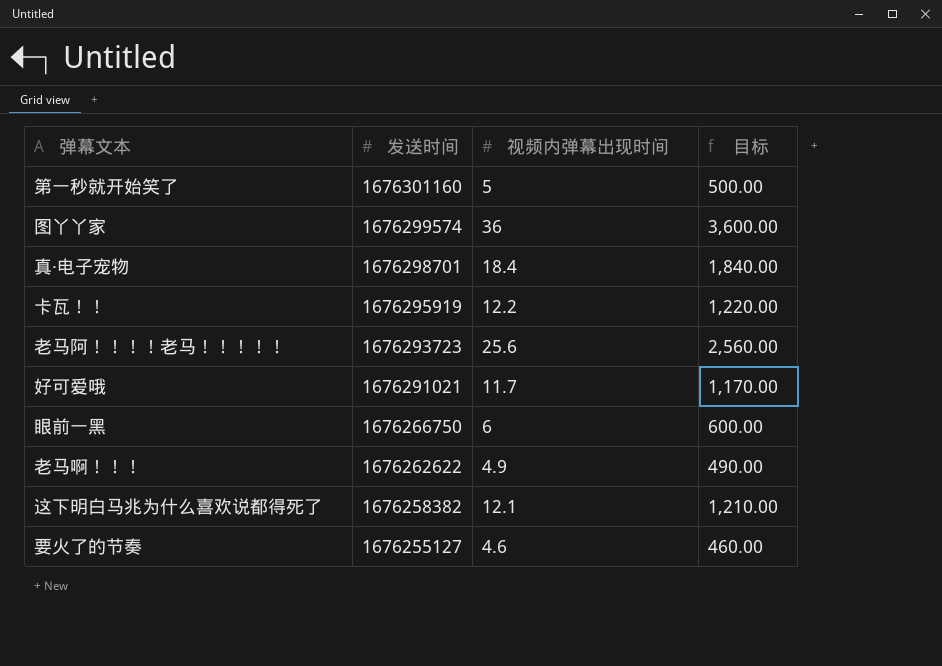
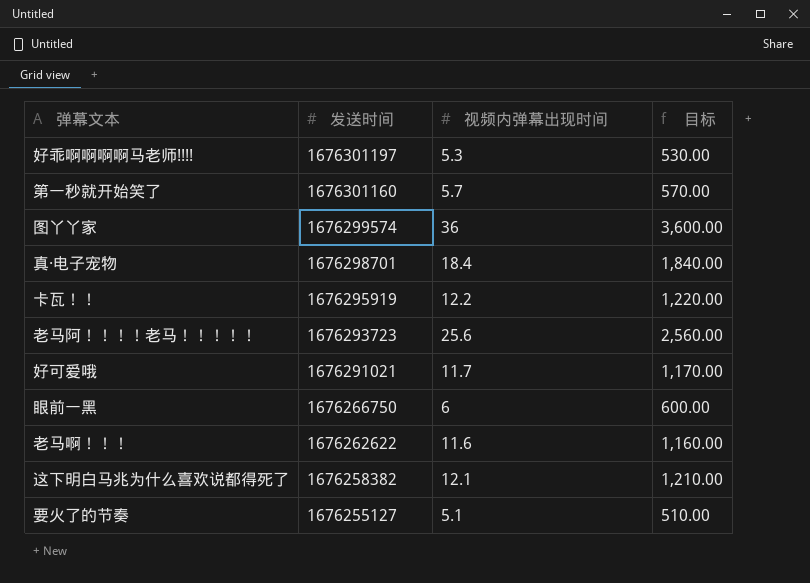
row 好乖啊啊啊啊马老师!!!!: none -> 1676301197 | 5.3 | 530.00
第一秒就开始笑了 | 视频内弹幕出现时间: 5 -> 5.7
第一秒就开始笑了 | 目标: 500.00 -> 570.00
老马啊！！！ | 视频内弹幕出现时间: 4.9 -> 11.6
老马啊！！！ | 目标: 490.00 -> 1,160.00
要火了的节奏 | 视频内弹幕出现时间: 4.6 -> 5.1
要火了的节奏 | 目标: 460.00 -> 510.00

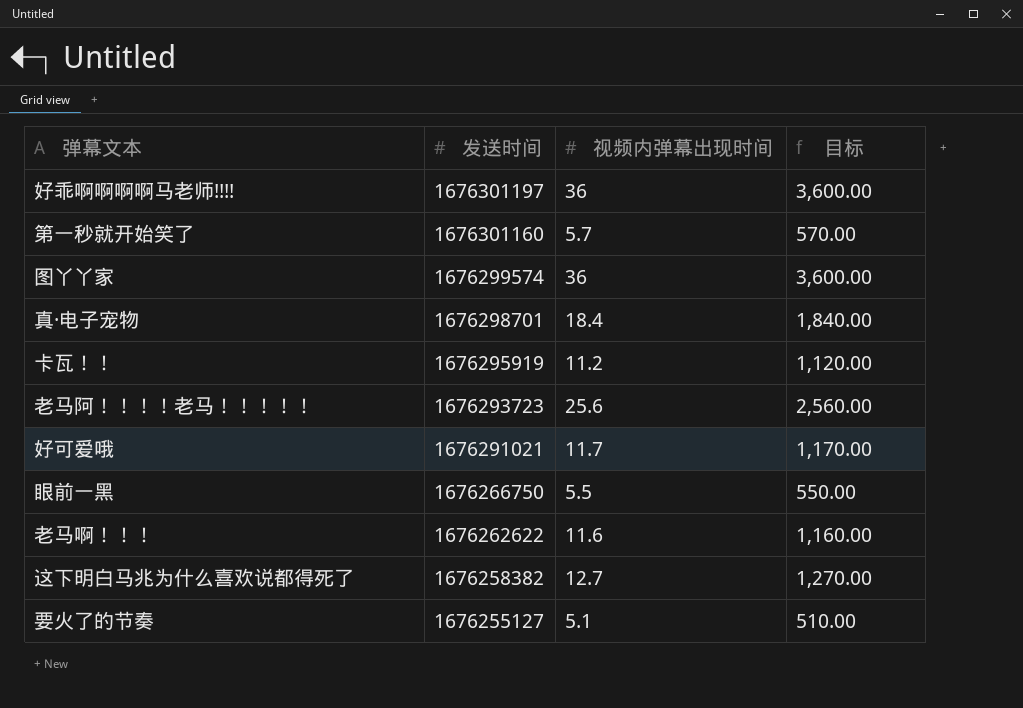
好乖啊啊啊啊马老师!!!! | 视频内弹幕出现时间: 5.3 -> 36
好乖啊啊啊啊马老师!!!! | 目标: 530.00 -> 3,600.00
卡瓦！！ | 视频内弹幕出现时间: 12.2 -> 11.2
卡瓦！！ | 目标: 1,220.00 -> 1,120.00
眼前一黑 | 视频内弹幕出现时间: 6 -> 5.5
眼前一黑 | 目标: 600.00 -> 550.00
这下明白马兆为什么喜欢说都得死了 | 视频内弹幕出现时间: 12.1 -> 12.7
这下明白马兆为什么喜欢说都得死了 | 目标: 1,210.00 -> 1,270.00

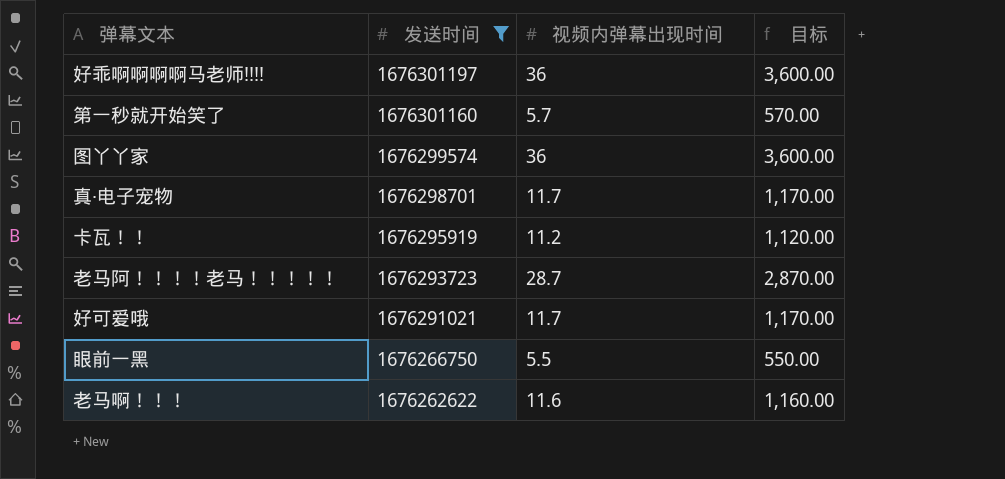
filter: none -> 发送时间 >= 1676262622
真·电子宠物 | 视频内弹幕出现时间: 18.4 -> 11.7
真·电子宠物 | 目标: 1,840.00 -> 1,170.00
老马阿！！！！老马！！！！！ | 视频内弹幕出现时间: 25.6 -> 28.7
老马阿！！！！老马！！！！！ | 目标: 2,560.00 -> 2,870.00

